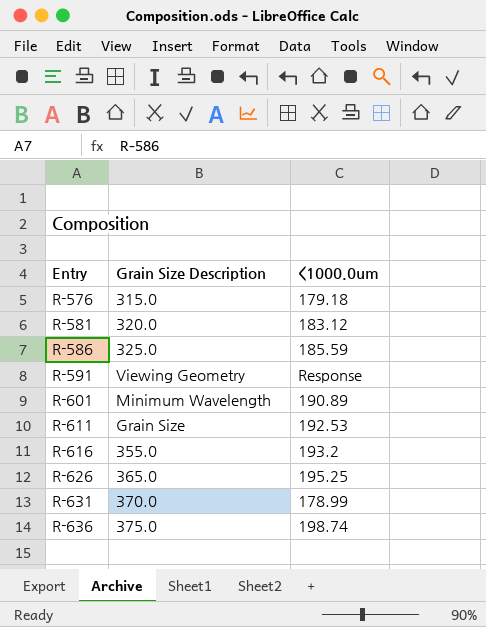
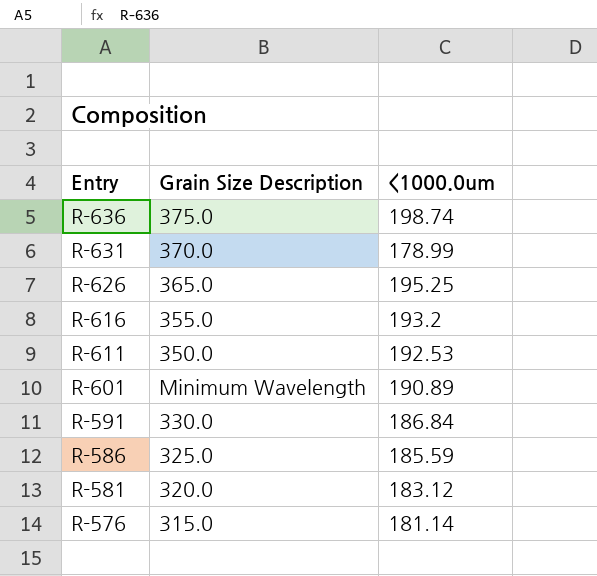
row order: Entry ascending -> Entry descending
R-611 | Grain Size Description: Grain Size -> 350.0
R-591 | Grain Size Description: Viewing Geometry -> 330.0
R-591 | <1000.0um: Response -> 186.84
R-576 | <1000.0um: 179.18 -> 181.14

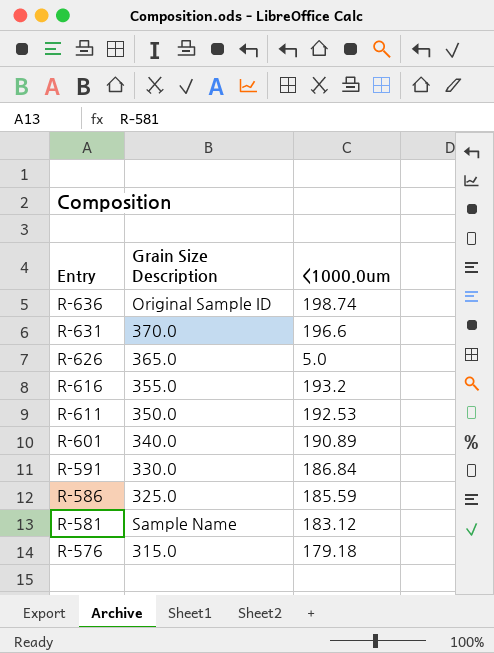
R-636 | Grain Size Description: 375.0 -> Original Sample ID
R-631 | <1000.0um: 178.99 -> 196.6
R-626 | <1000.0um: 195.25 -> 5.0
R-601 | Grain Size Description: Minimum Wavelength -> 340.0
R-581 | Grain Size Description: 320.0 -> Sample Name
R-576 | <1000.0um: 181.14 -> 179.18

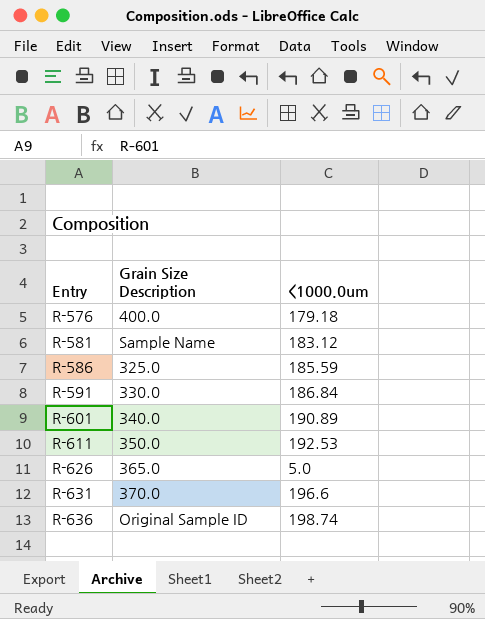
row order: Entry descending -> Entry ascending
row R-616: 355.0 | 193.2 -> none
R-576 | Grain Size Description: 315.0 -> 400.0

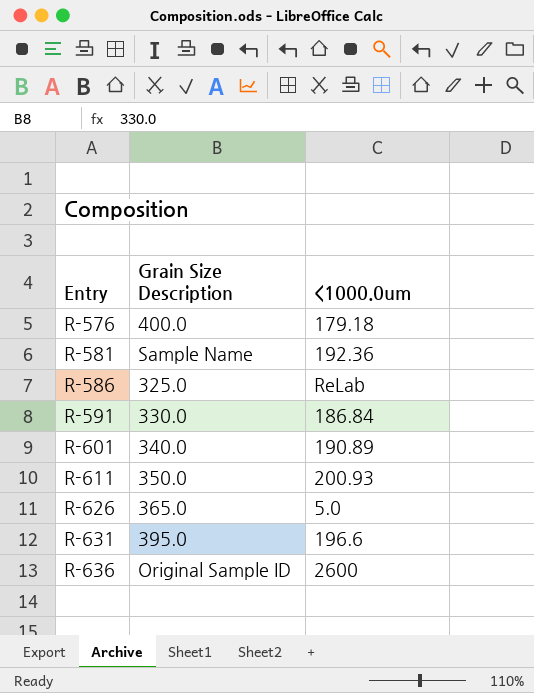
R-581 | <1000.0um: 183.12 -> 192.36
R-586 | <1000.0um: 185.59 -> ReLab
R-611 | <1000.0um: 192.53 -> 200.93
R-631 | Grain Size Description: 370.0 -> 395.0
R-636 | <1000.0um: 198.74 -> 2600

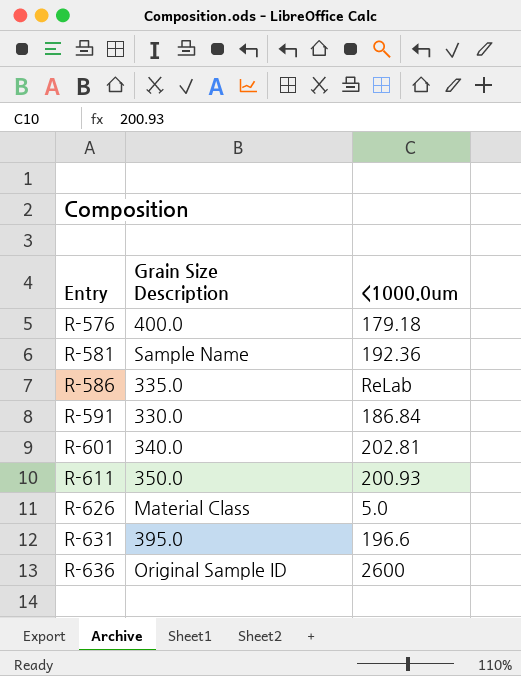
R-586 | Grain Size Description: 325.0 -> 335.0
R-601 | <1000.0um: 190.89 -> 202.81
R-626 | Grain Size Description: 365.0 -> Material Class

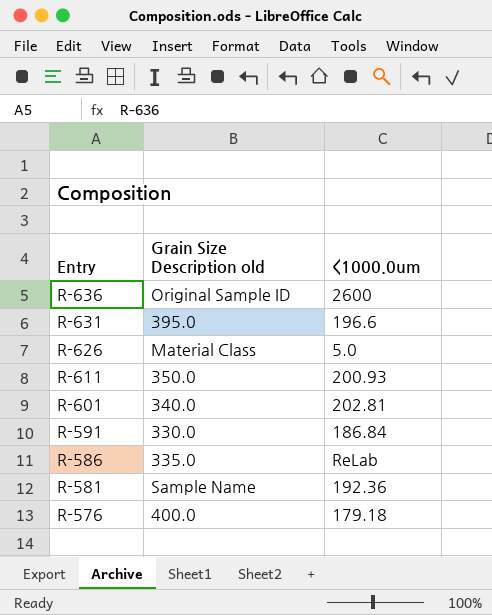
row order: Entry ascending -> Entry descending
column name: Grain Size Description -> Grain Size Description old

